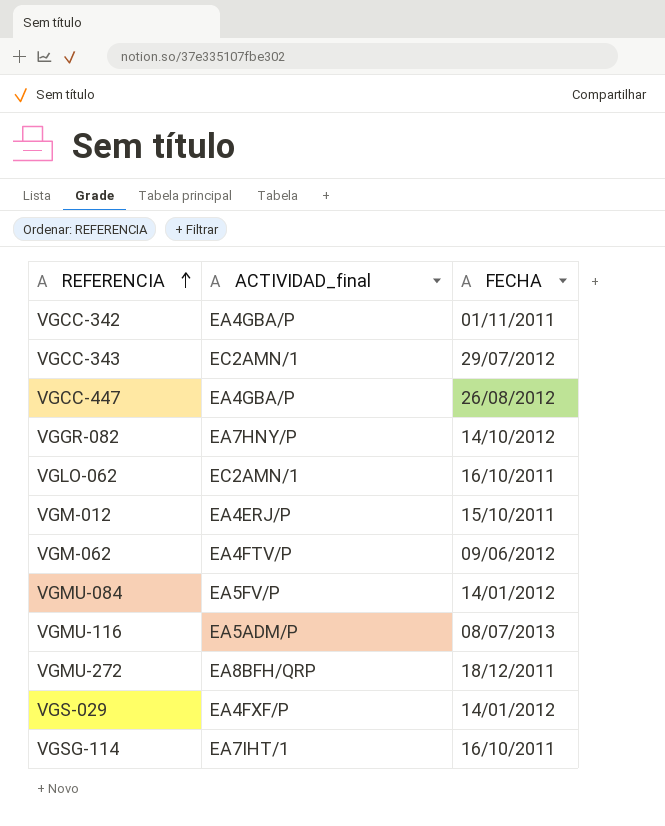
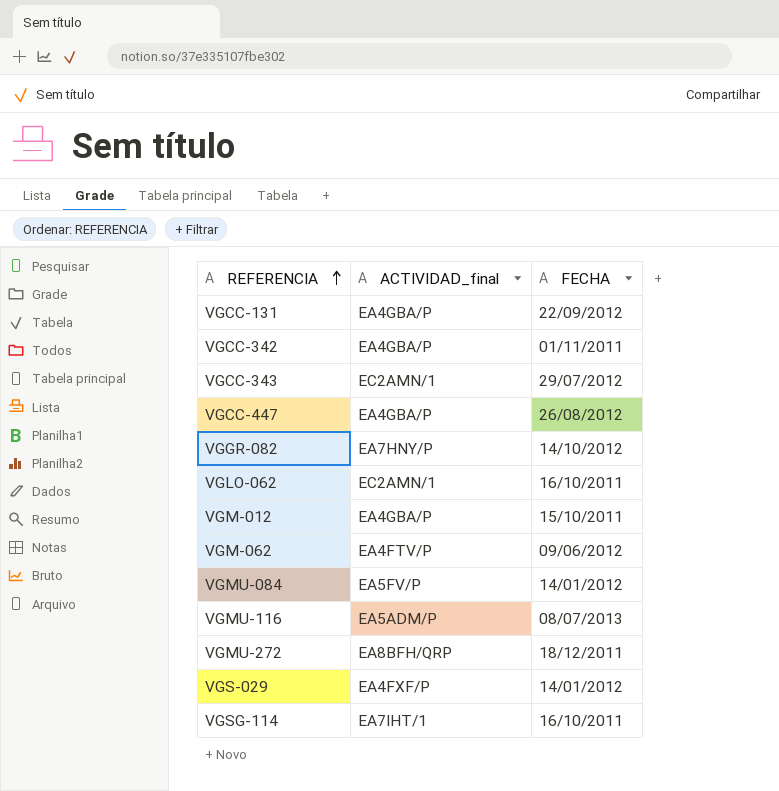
row VGCC-131: none -> EA4GBA/P | 22/09/2012
VGM-012 | ACTIVIDAD_final: EA4ERJ/P -> EA4GBA/P

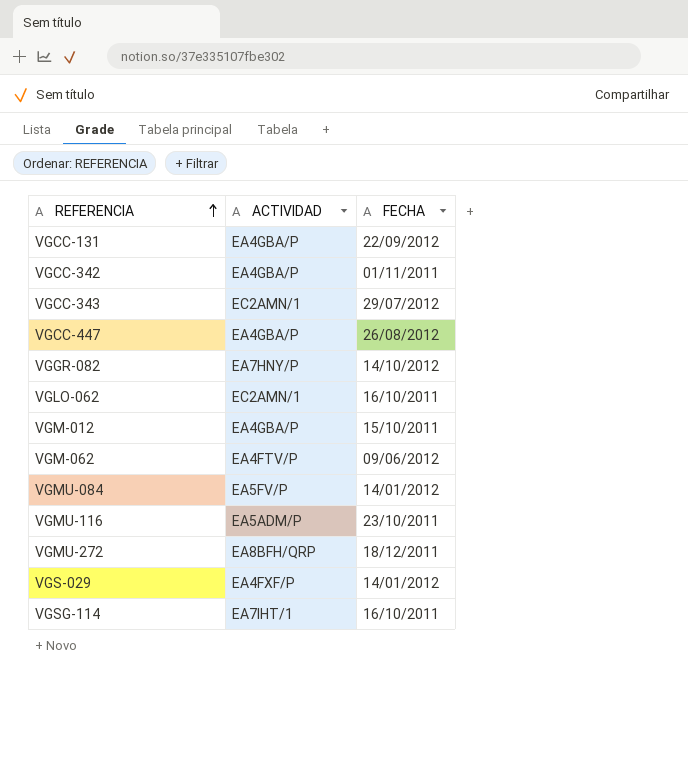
column name: ACTIVIDAD_final -> ACTIVIDAD
VGMU-116 | FECHA: 08/07/2013 -> 23/10/2011

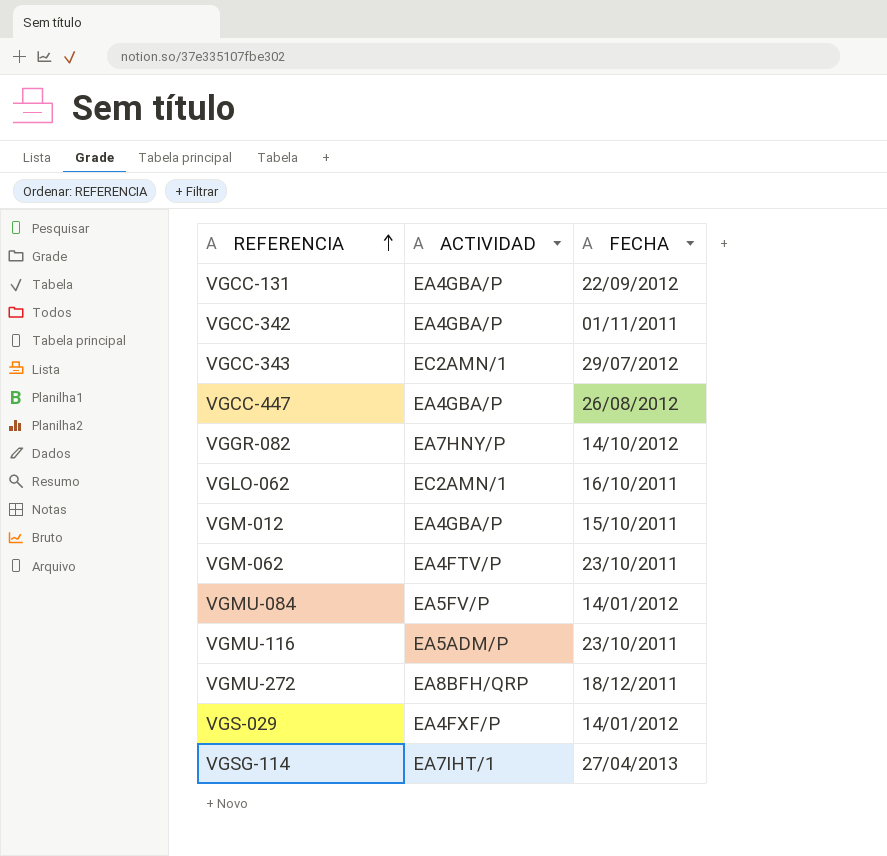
VGM-062 | FECHA: 09/06/2012 -> 23/10/2011
VGSG-114 | FECHA: 16/10/2011 -> 27/04/2013

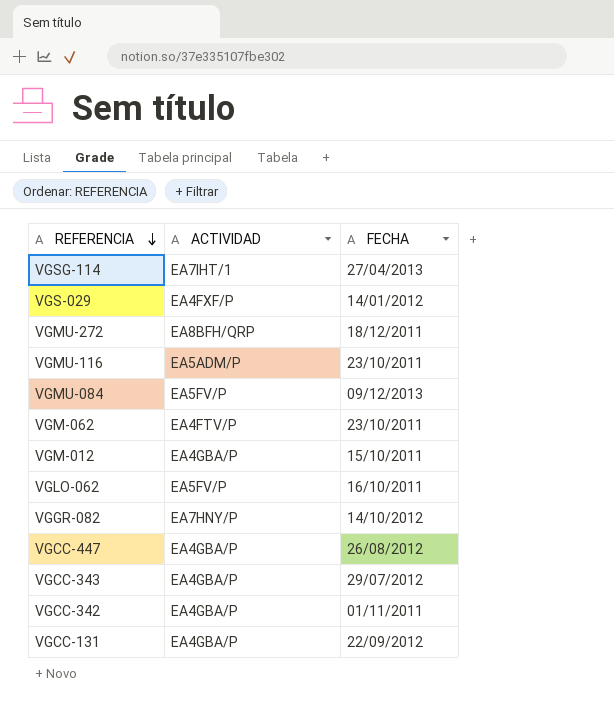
row order: REFERENCIA ascending -> REFERENCIA descending
VGMU-084 | FECHA: 14/01/2012 -> 09/12/2013
VGLO-062 | ACTIVIDAD: EC2AMN/1 -> EA5FV/P
VGCC-343 | ACTIVIDAD: EC2AMN/1 -> EA4GBA/P

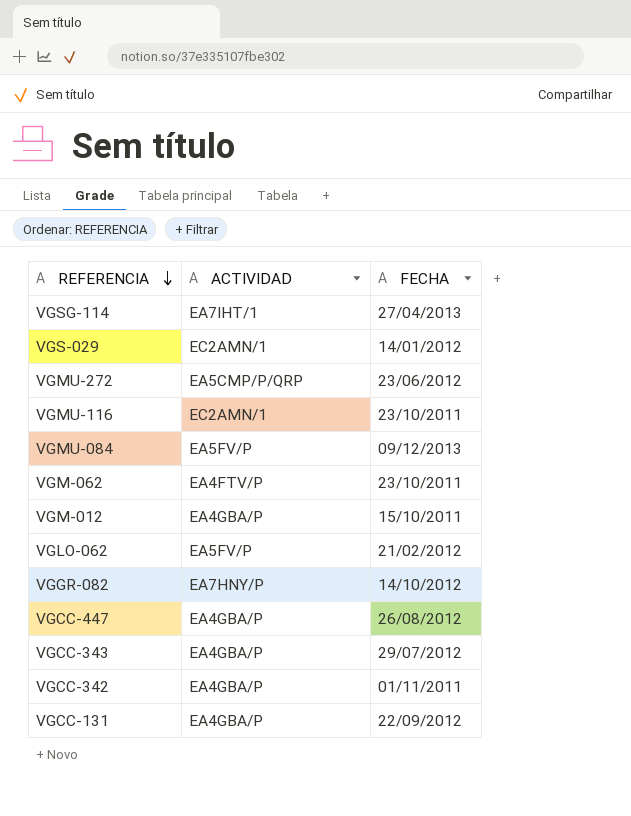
VGS-029 | ACTIVIDAD: EA4FXF/P -> EC2AMN/1
VGMU-272 | ACTIVIDAD: EA8BFH/QRP -> EA5CMP/P/QRP
VGMU-272 | FECHA: 18/12/2011 -> 23/06/2012
VGMU-116 | ACTIVIDAD: EA5ADM/P -> EC2AMN/1
VGLO-062 | FECHA: 16/10/2011 -> 21/02/2012

